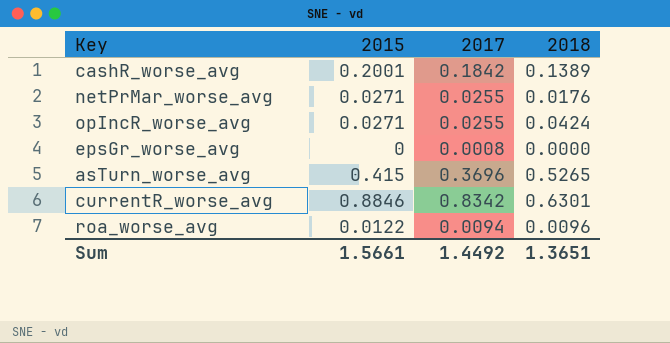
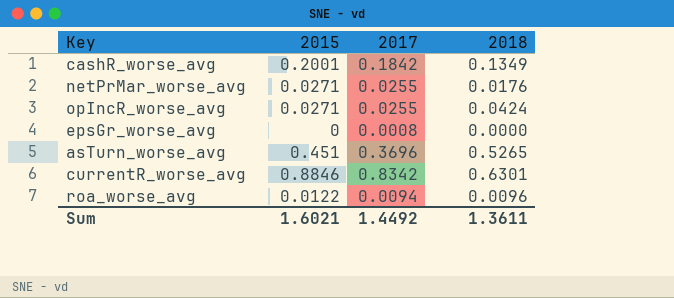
cashR_worse_avg | 2018: 0.1389 -> 0.1349
asTurn_worse_avg | 2015: 0.415 -> 0.451
Sum | 2015: 1.5661 -> 1.6021
Sum | 2018: 1.3651 -> 1.3611

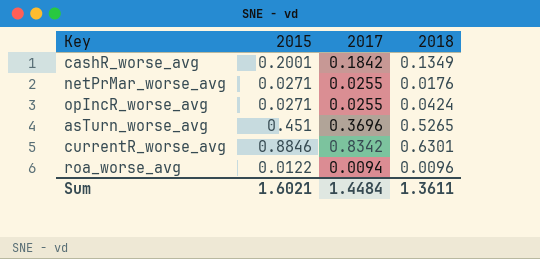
row epsGr_worse_avg: 0 | 0.0008 | 0.0000 -> none
Sum | 2017: 1.4492 -> 1.4484

